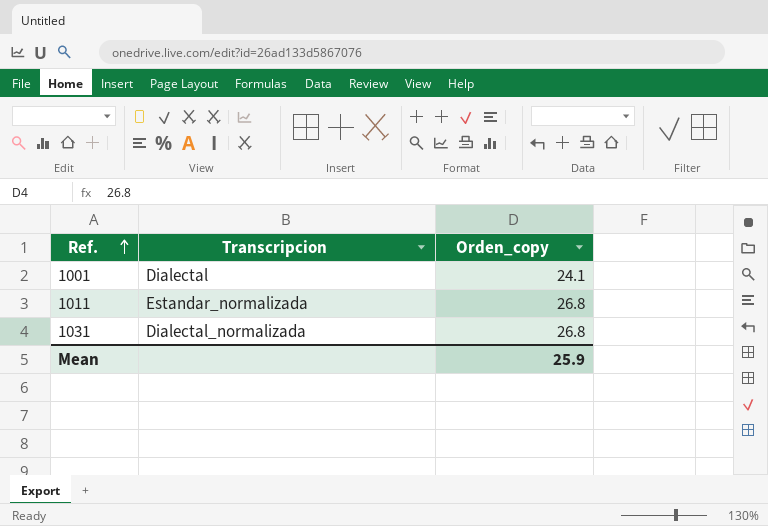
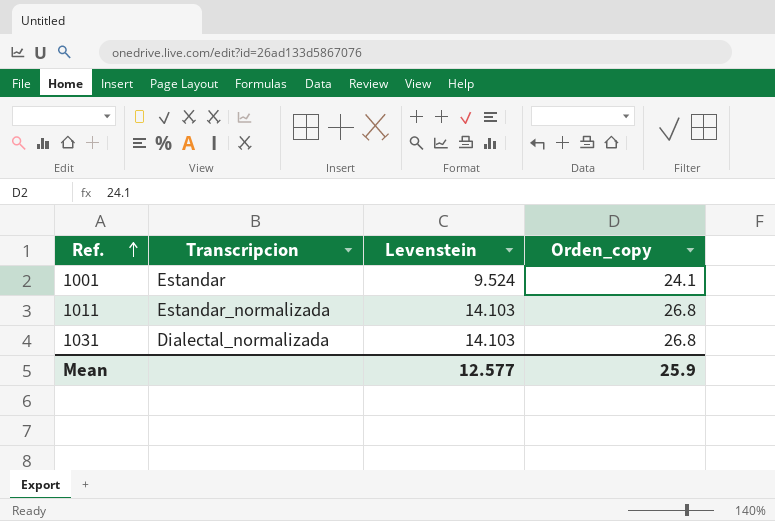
column Levenstein | position: none -> 3
1001 | Transcripcion: Dialectal -> Estandar

